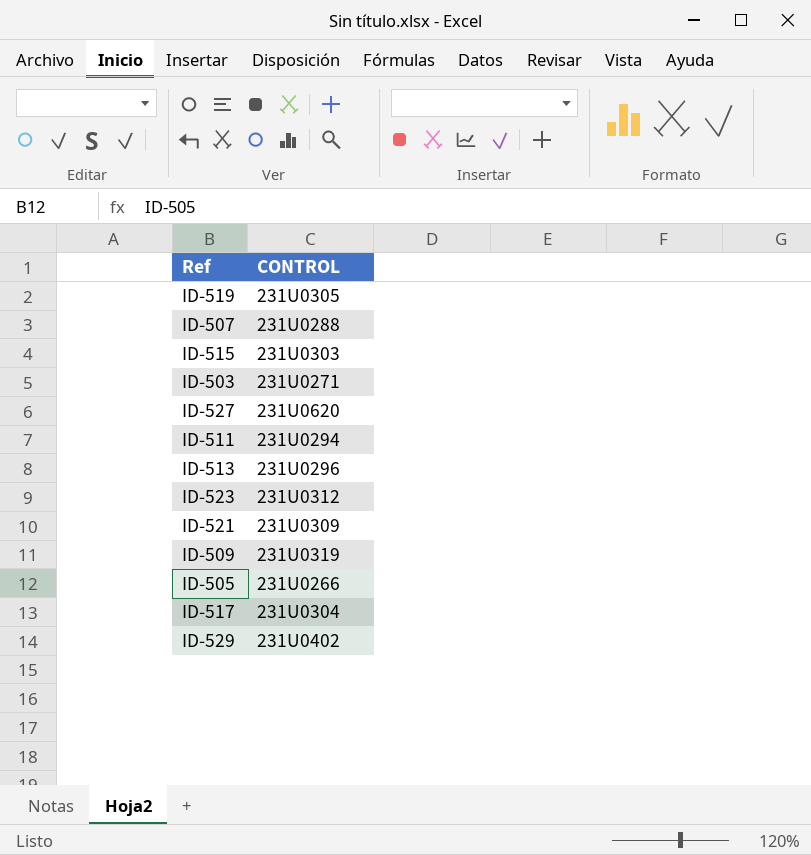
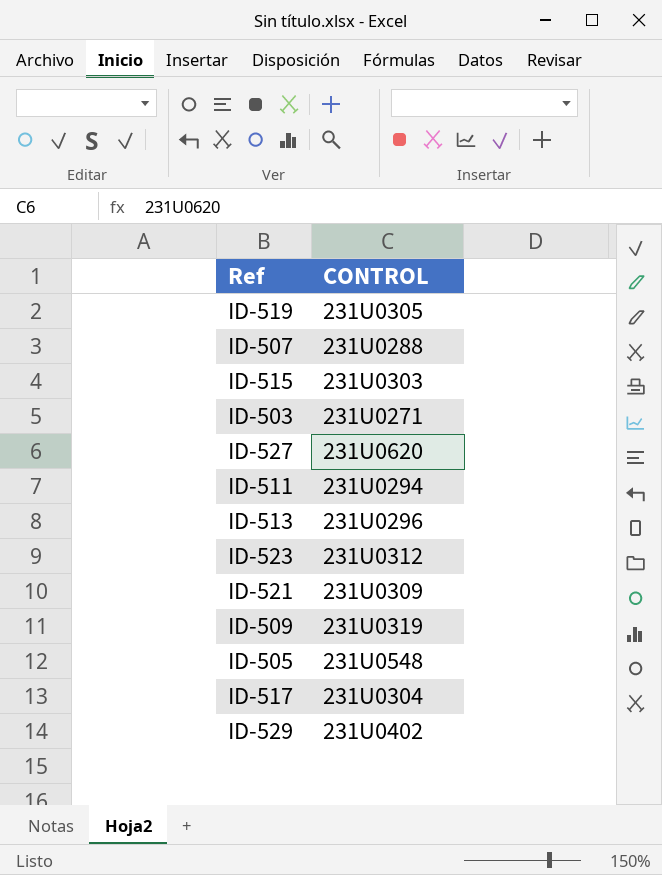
ID-505 | CONTROL: 231U0266 -> 231U0548

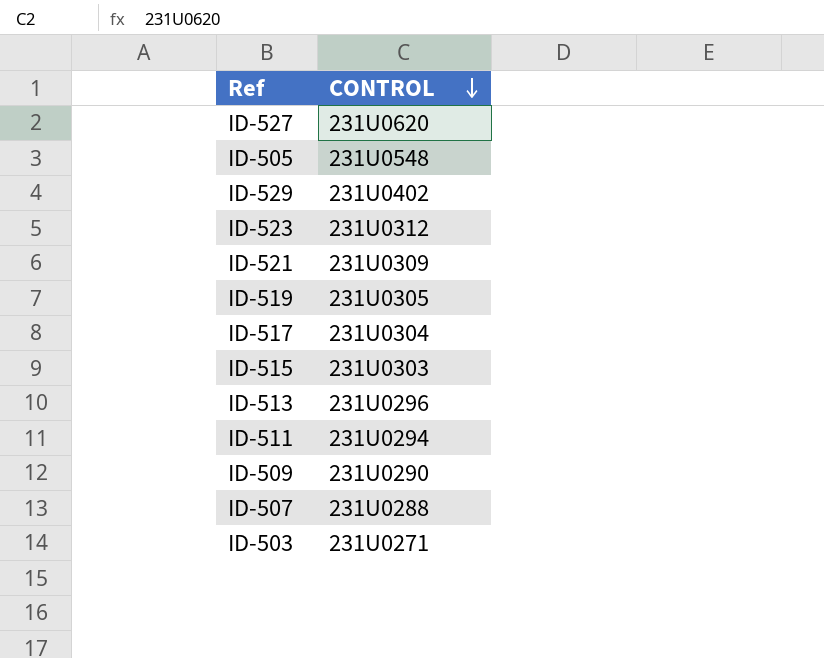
row order: none -> CONTROL descending
ID-509 | CONTROL: 231U0319 -> 231U0290

